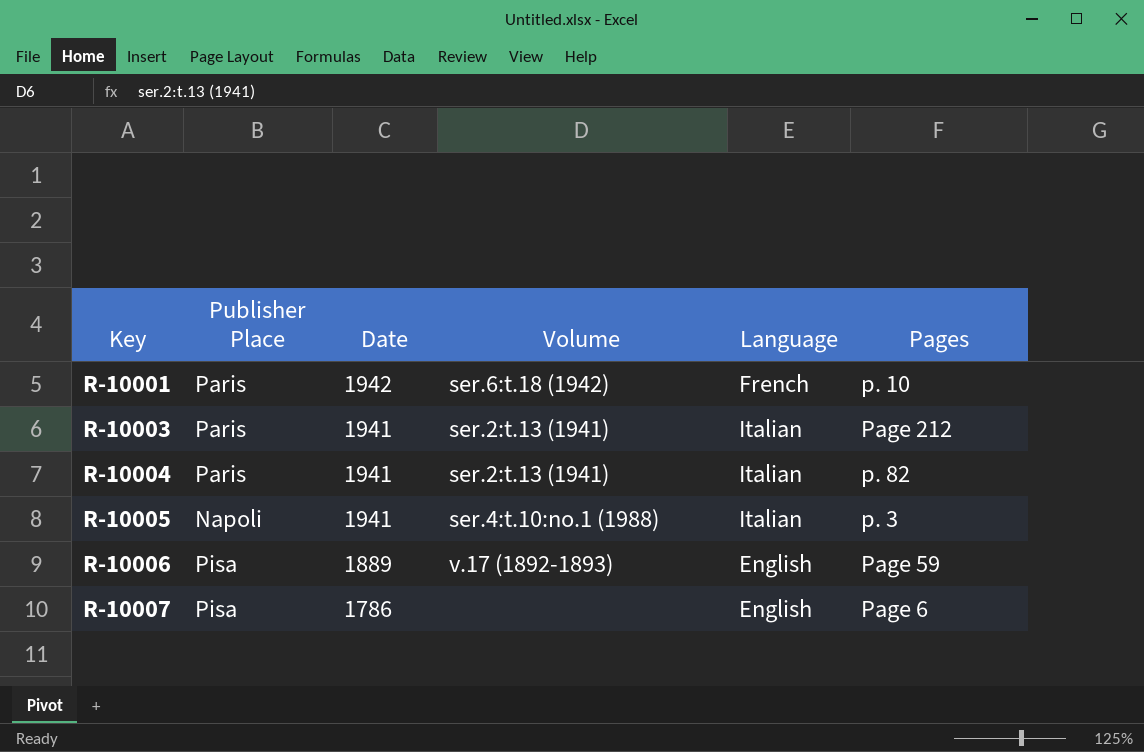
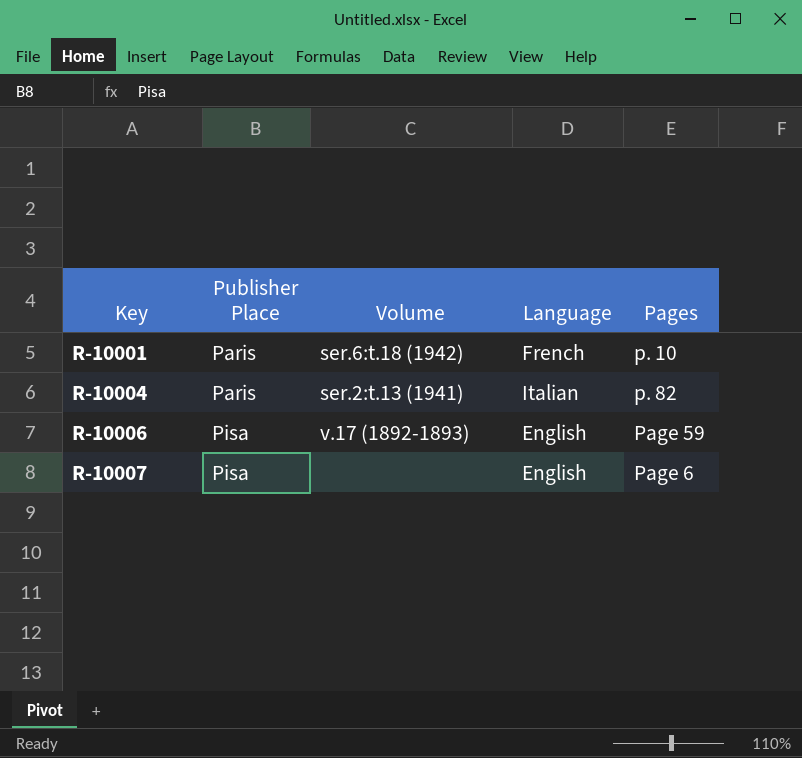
column Date | position: 3 -> none
row R-10003: Paris | 1941 | ser.2:t.13 (1941) | Italian | Page 212 -> none
row R-10005: Napoli | 1941 | ser.4:t.10:no.1 (1988) | Italian | p. 3 -> none

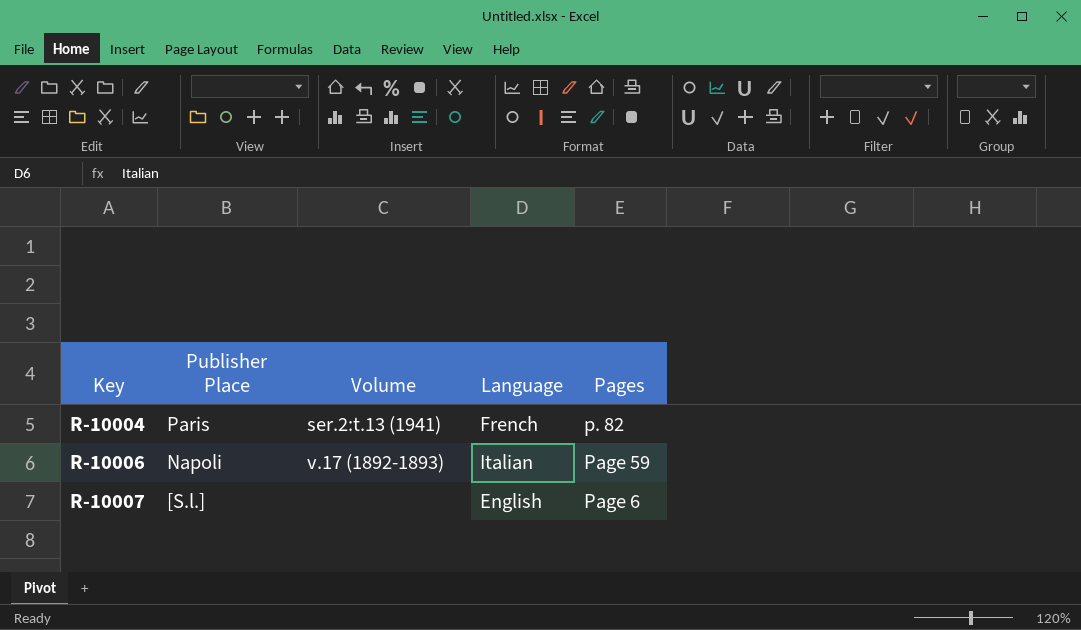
row R-10001: Paris | ser.6:t.18 (1942) | French | p. 10 -> none
R-10004 | Language: Italian -> French
R-10006 | Publisher Place: Pisa -> Napoli
R-10006 | Language: English -> Italian
R-10007 | Publisher Place: Pisa -> [S.l.]

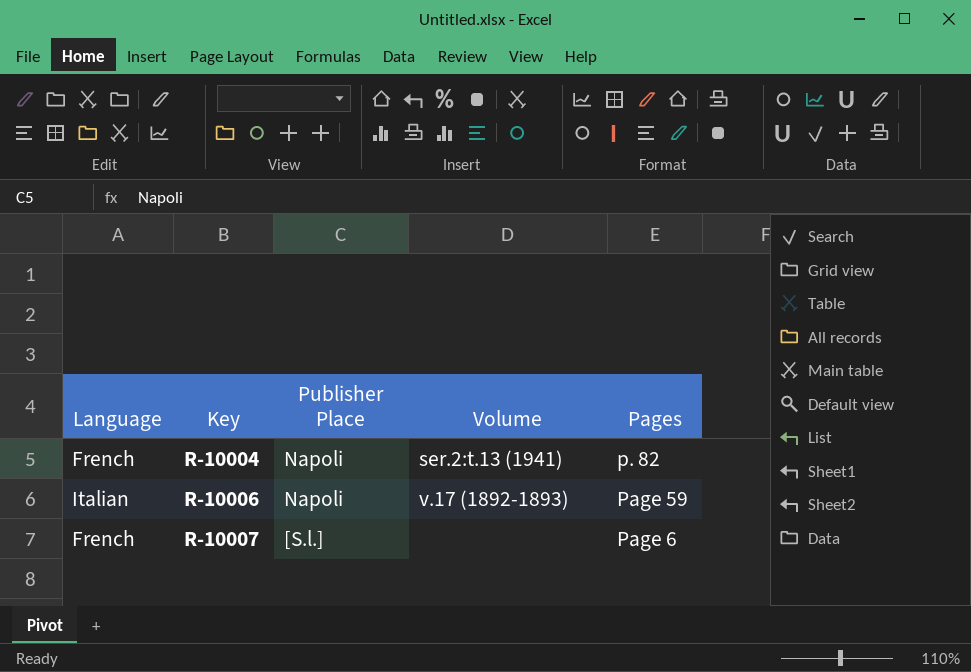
column Language | position: 4 -> 1
R-10004 | Publisher Place: Paris -> Napoli
R-10007 | Language: English -> French

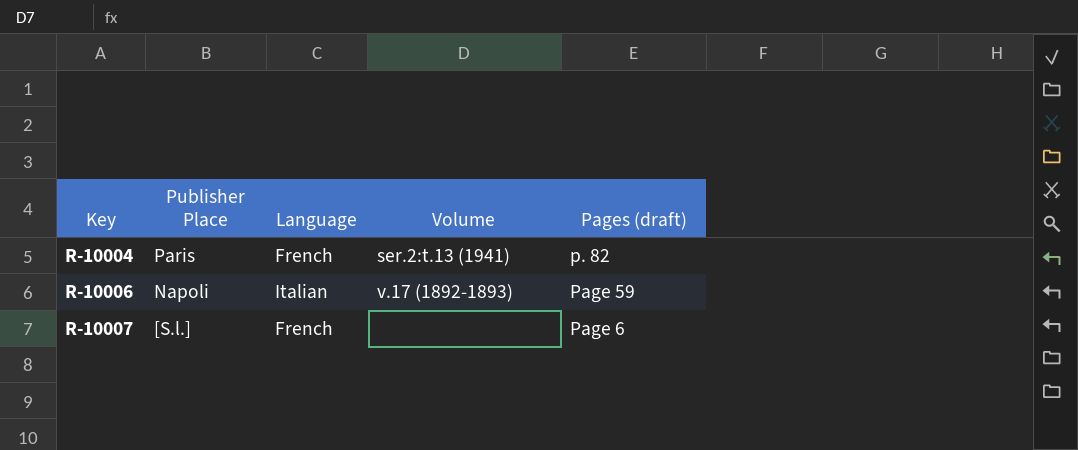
column Language | position: 1 -> 3
column name: Pages -> Pages (draft)
R-10004 | Publisher Place: Napoli -> Paris

